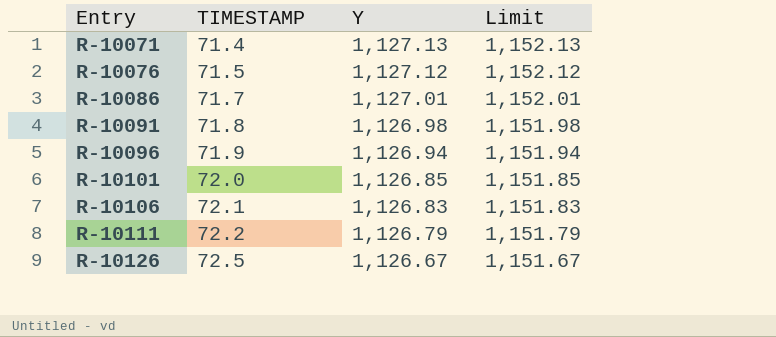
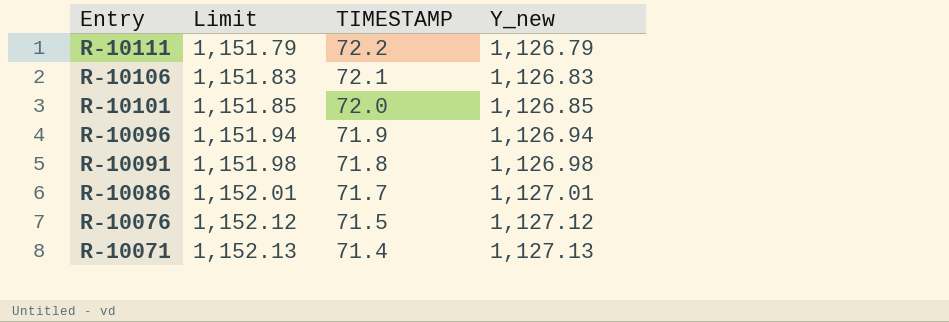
row order: Entry ascending -> Entry descending
column Limit | position: 4 -> 2
column name: Y -> Y_new
row R-10126: 72.5 | 1,126.67 | 1,151.67 -> none

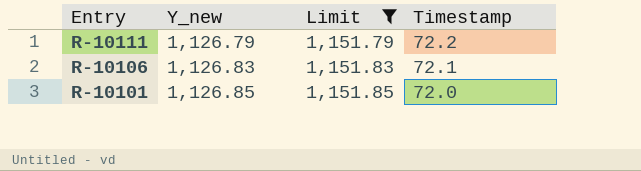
filter: none -> Limit <= 1,151.85
column Y_new | position: 4 -> 2
column name: TIMESTAMP -> Timestamp

